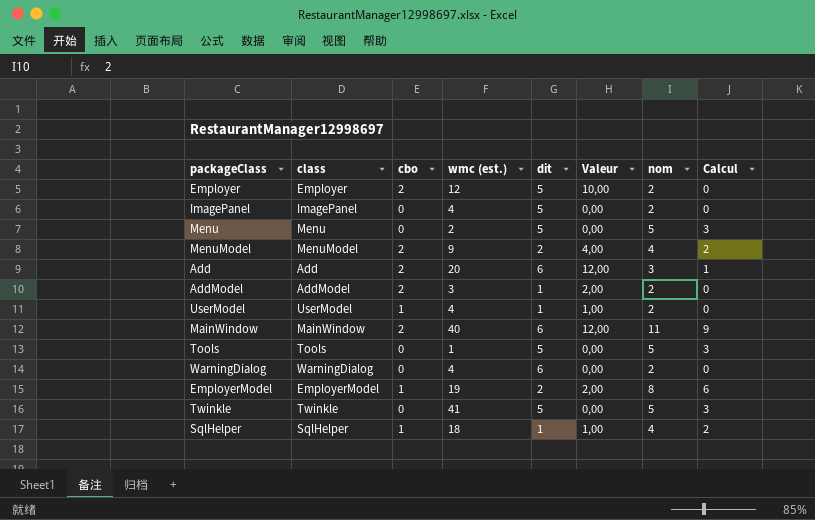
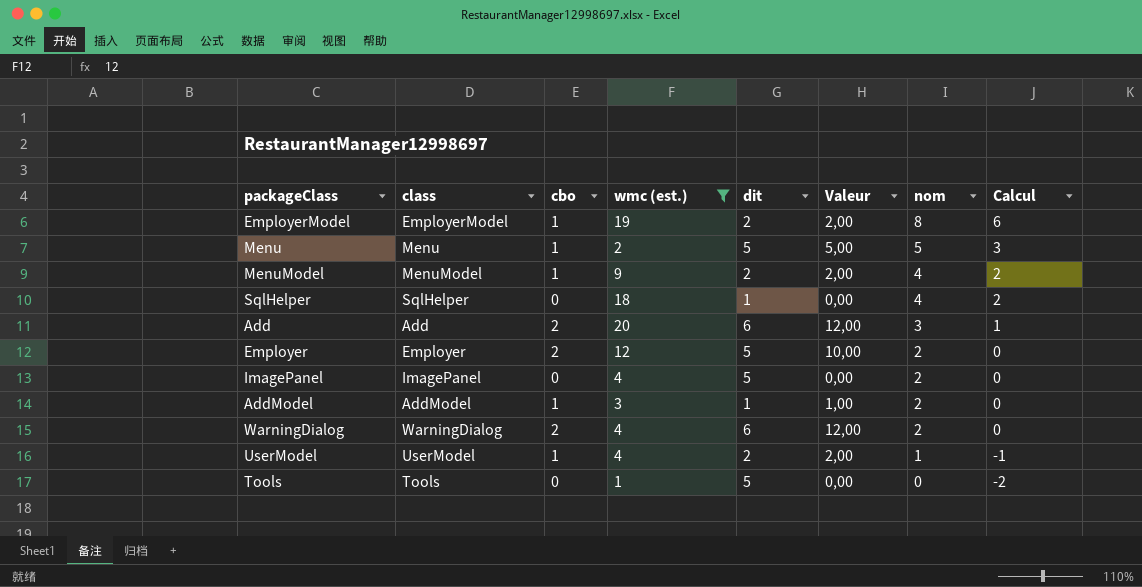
filter: none -> wmc (est.) <= 20
row order: none -> nom descending
Menu | cbo: 0 -> 1
Menu | Valeur: 0,00 -> 5,00
MenuModel | cbo: 2 -> 1
MenuModel | Valeur: 4,00 -> 2,00
SqlHelper | cbo: 1 -> 0
SqlHelper | Valeur: 1,00 -> 0,00
AddModel | cbo: 2 -> 1
AddModel | Valeur: 2,00 -> 1,00
WarningDialog | cbo: 0 -> 2
WarningDialog | Valeur: 0,00 -> 12,00
UserModel | dit: 1 -> 2
UserModel | Valeur: 1,00 -> 2,00
UserModel | nom: 2 -> 1
UserModel | Calcul: 0 -> -1
Tools | nom: 5 -> 0
Tools | Calcul: 3 -> -2

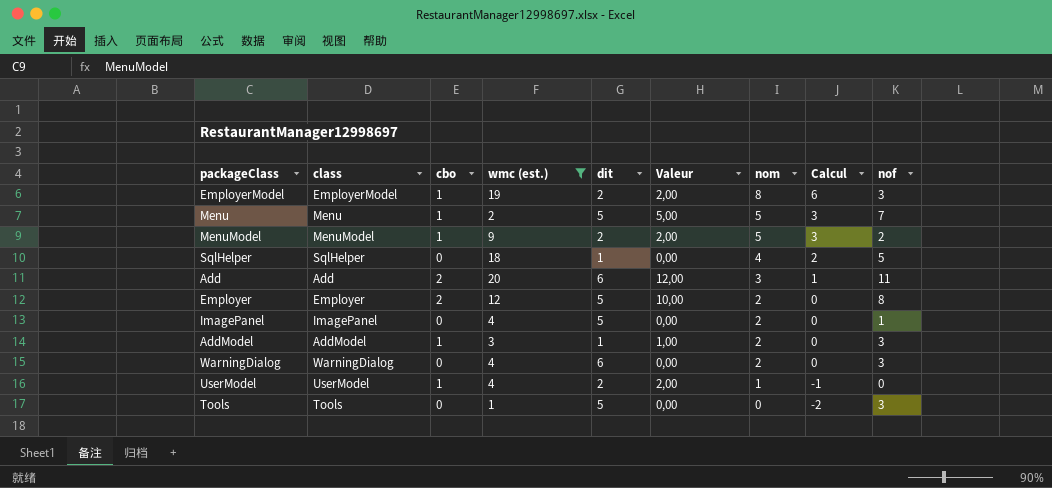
column nof | position: none -> 9
MenuModel | nom: 4 -> 5
MenuModel | Calcul: 2 -> 3
WarningDialog | cbo: 2 -> 0
WarningDialog | Valeur: 12,00 -> 0,00

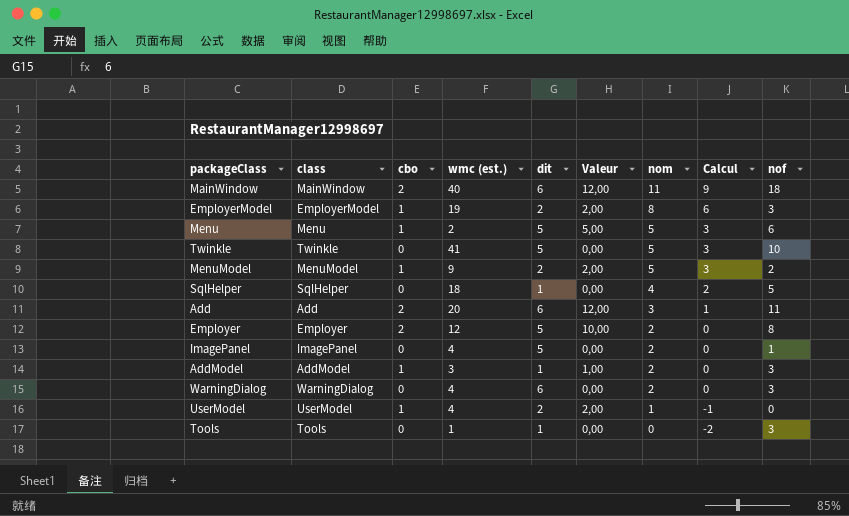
filter: wmc (est.) <= 20 -> none
Menu | nof: 7 -> 6
Tools | dit: 5 -> 1

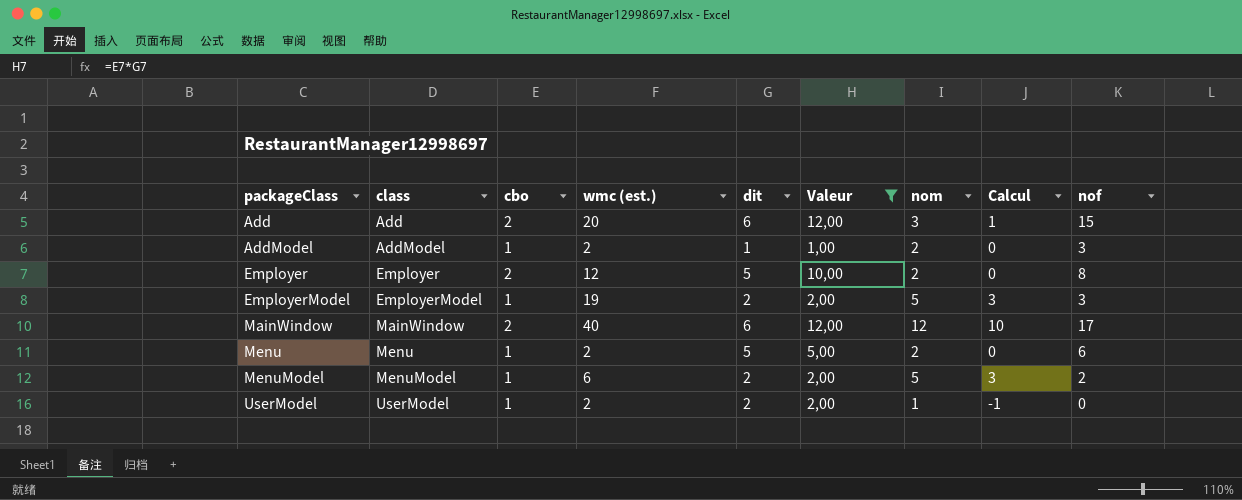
filter: none -> Valeur != 0,00
row order: nom descending -> packageClass ascending
Add | nof: 11 -> 15
AddModel | wmc (est.): 3 -> 2
EmployerModel | nom: 8 -> 5
EmployerModel | Calcul: 6 -> 3
MainWindow | nom: 11 -> 12
MainWindow | Calcul: 9 -> 10
MainWindow | nof: 18 -> 17
Menu | nom: 5 -> 2
Menu | Calcul: 3 -> 0
MenuModel | wmc (est.): 9 -> 6
UserModel | wmc (est.): 4 -> 2

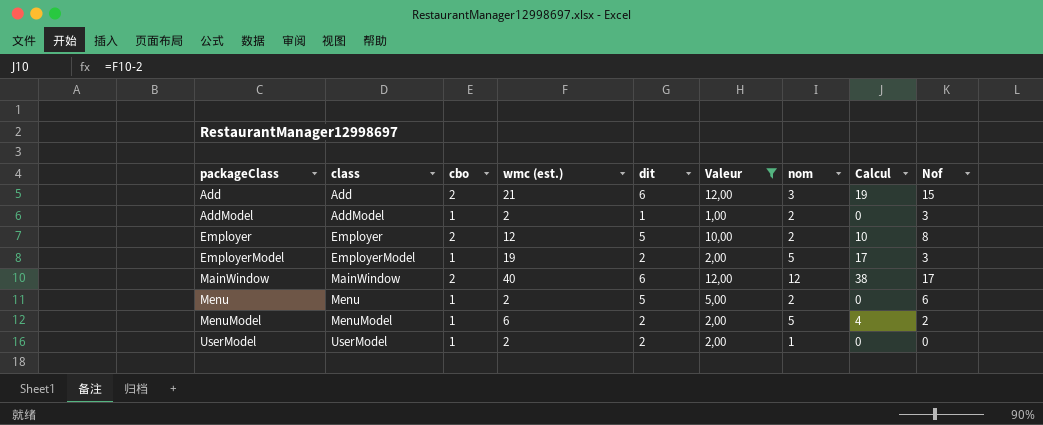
column Calcul | formula: [nom] - 2 -> [wmc (est.)] - 2
column name: nof -> Nof
Add | wmc (est.): 20 -> 21

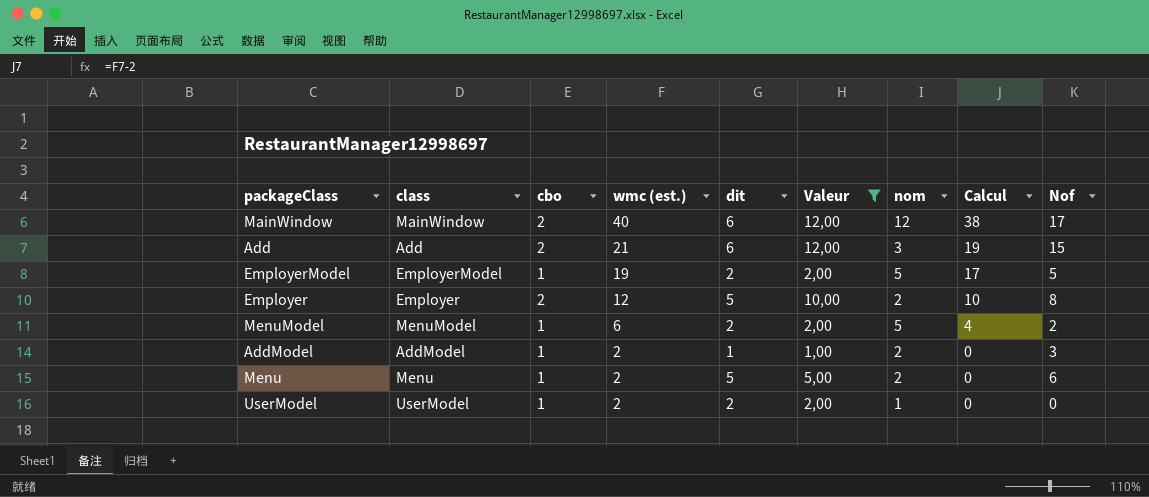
row order: packageClass ascending -> wmc (est.) descending
EmployerModel | Nof: 3 -> 5

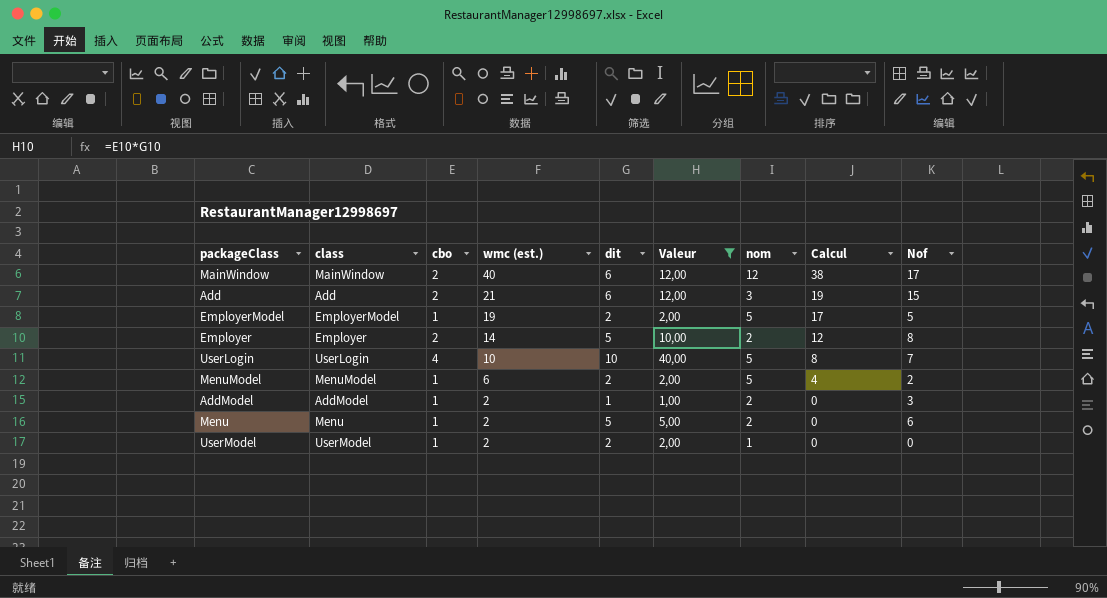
Employer | wmc (est.): 12 -> 14
Employer | Calcul: 10 -> 12
row UserLogin: none -> UserLogin | 4 | 10 | 10 | 40,00 | 5 | 8 | 7

